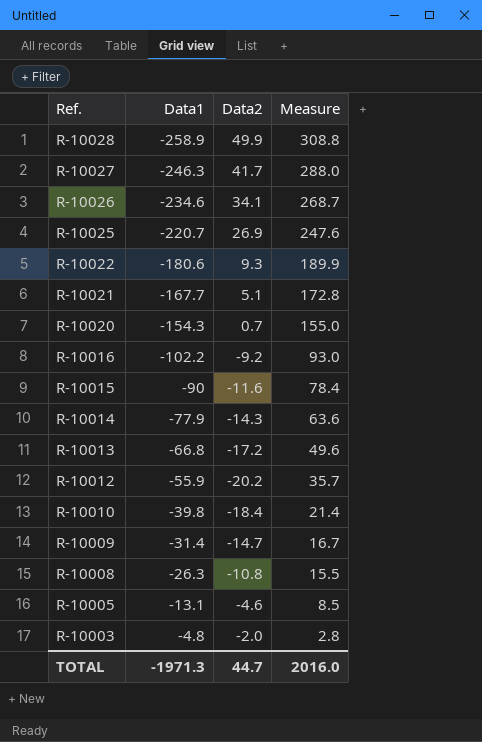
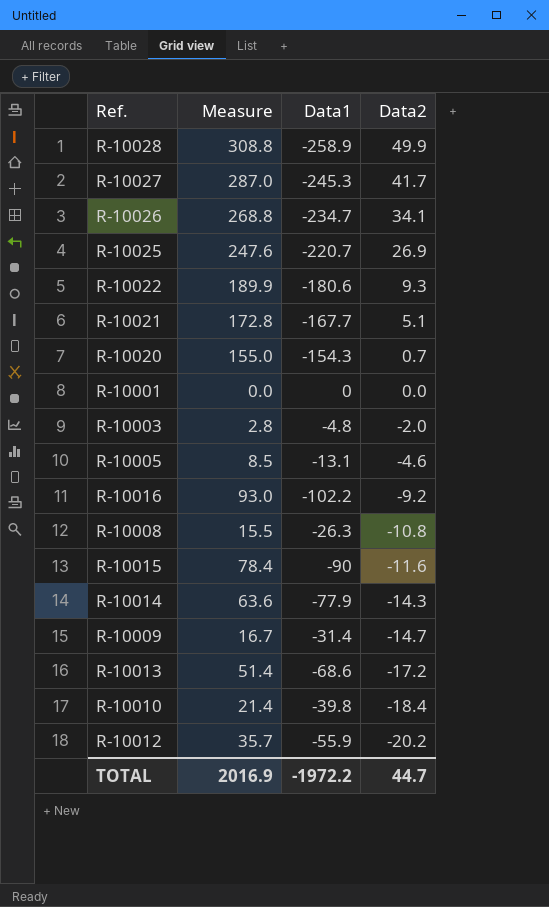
row order: Ref. descending -> Data2 descending
column Measure | position: 4 -> 2
R-10027 | Measure: 288.0 -> 287.0
R-10027 | Data1: -246.3 -> -245.3
R-10026 | Measure: 268.7 -> 268.8
R-10026 | Data1: -234.6 -> -234.7
row R-10001: none -> 0.0 | 0 | 0.0
R-10013 | Measure: 49.6 -> 51.4
R-10013 | Data1: -66.8 -> -68.6
TOTAL | Measure: 2016.0 -> 2016.9
TOTAL | Data1: -1971.3 -> -1972.2

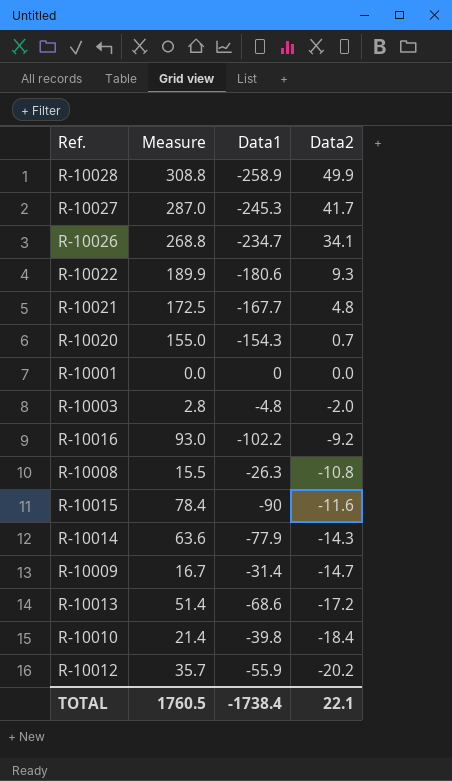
row R-10025: 247.6 | -220.7 | 26.9 -> none
row R-10005: 8.5 | -13.1 | -4.6 -> none
R-10021 | Measure: 172.8 -> 172.5
R-10021 | Data2: 5.1 -> 4.8
TOTAL | Measure: 2016.9 -> 1760.5
TOTAL | Data1: -1972.2 -> -1738.4
TOTAL | Data2: 44.7 -> 22.1

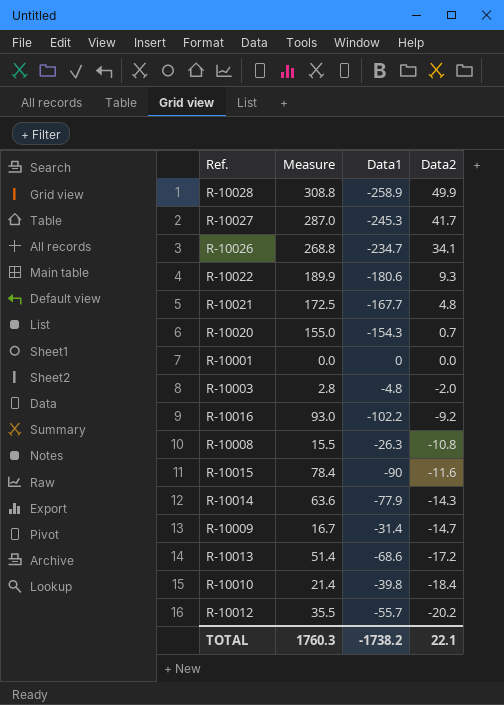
R-10012 | Measure: 35.7 -> 35.5
R-10012 | Data1: -55.9 -> -55.7
TOTAL | Measure: 1760.5 -> 1760.3
TOTAL | Data1: -1738.4 -> -1738.2

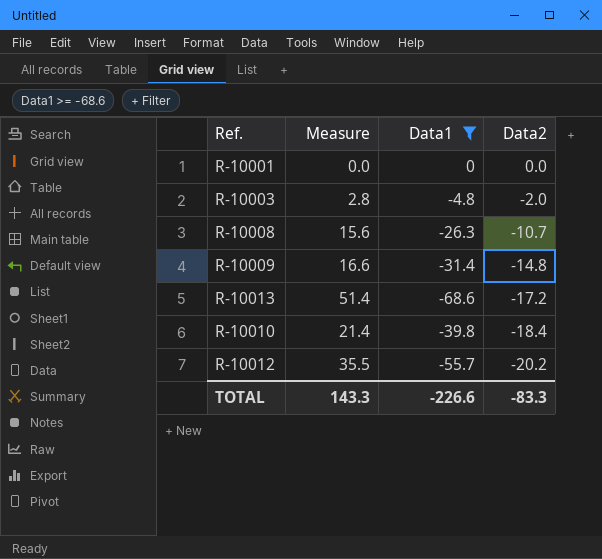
filter: none -> Data1 >= -68.6
R-10008 | Measure: 15.5 -> 15.6
R-10008 | Data2: -10.8 -> -10.7
R-10009 | Measure: 16.7 -> 16.6
R-10009 | Data2: -14.7 -> -14.8
TOTAL | Measure: 1760.3 -> 143.3
TOTAL | Data1: -1738.2 -> -226.6
TOTAL | Data2: 22.1 -> -83.3

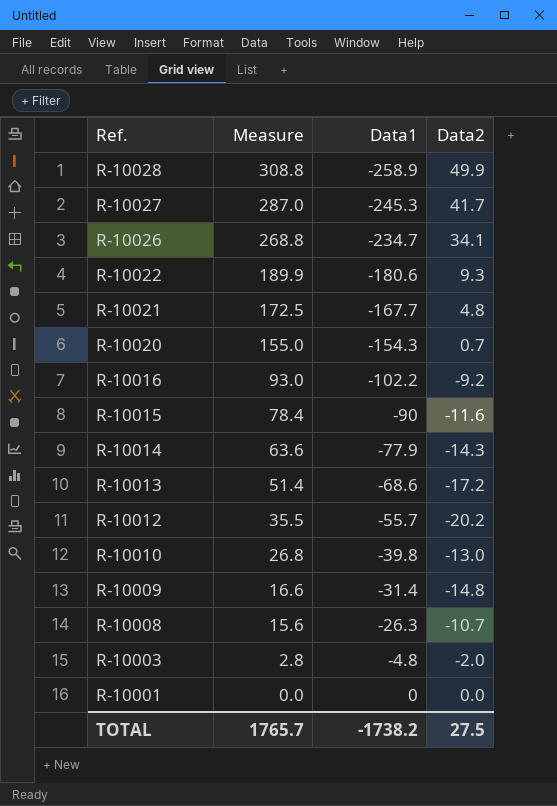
filter: Data1 >= -68.6 -> none
row order: Data2 descending -> Ref. descending
R-10010 | Measure: 21.4 -> 26.8
R-10010 | Data2: -18.4 -> -13.0
TOTAL | Measure: 143.3 -> 1765.7
TOTAL | Data1: -226.6 -> -1738.2
TOTAL | Data2: -83.3 -> 27.5

